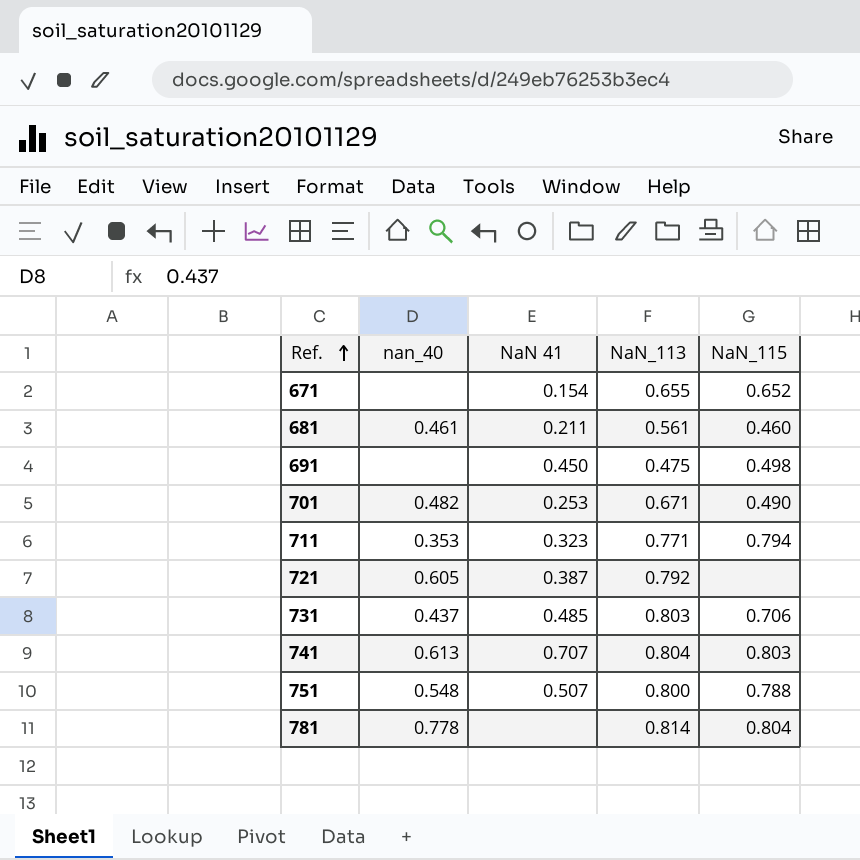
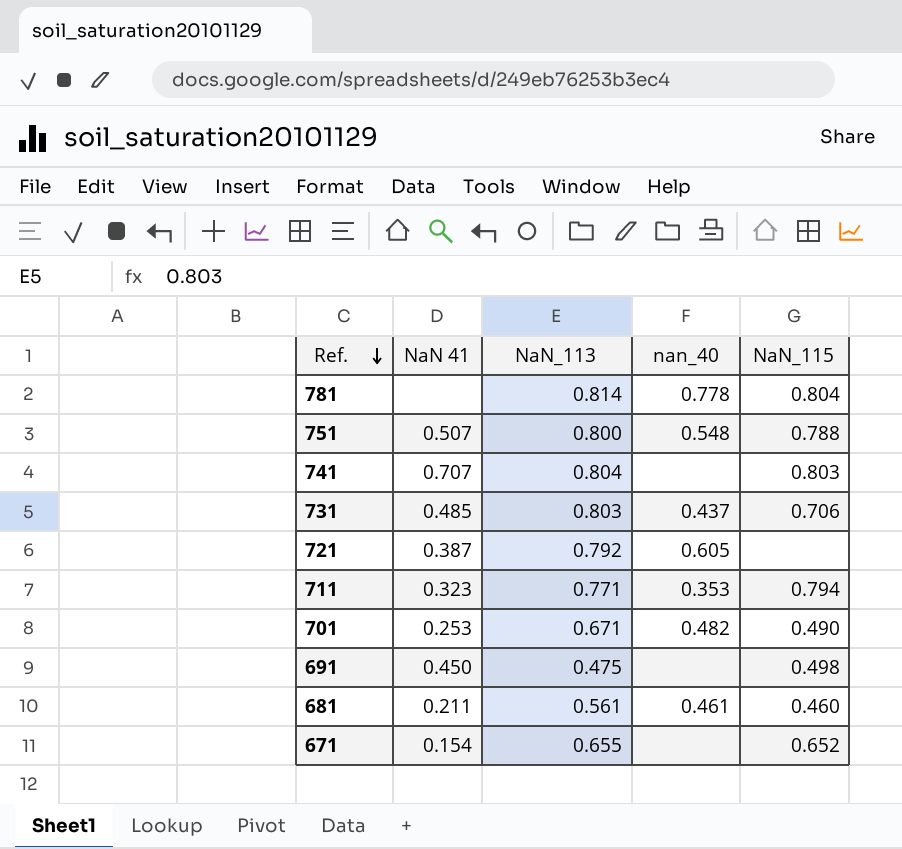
row order: Ref. ascending -> Ref. descending
column nan_40 | position: 2 -> 4
741 | nan_40: 0.613 -> none

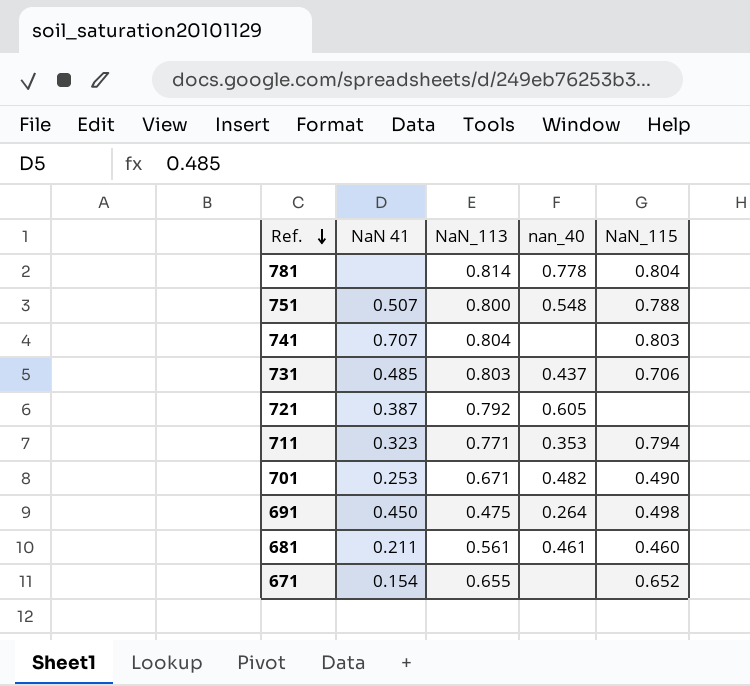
691 | nan_40: none -> 0.264

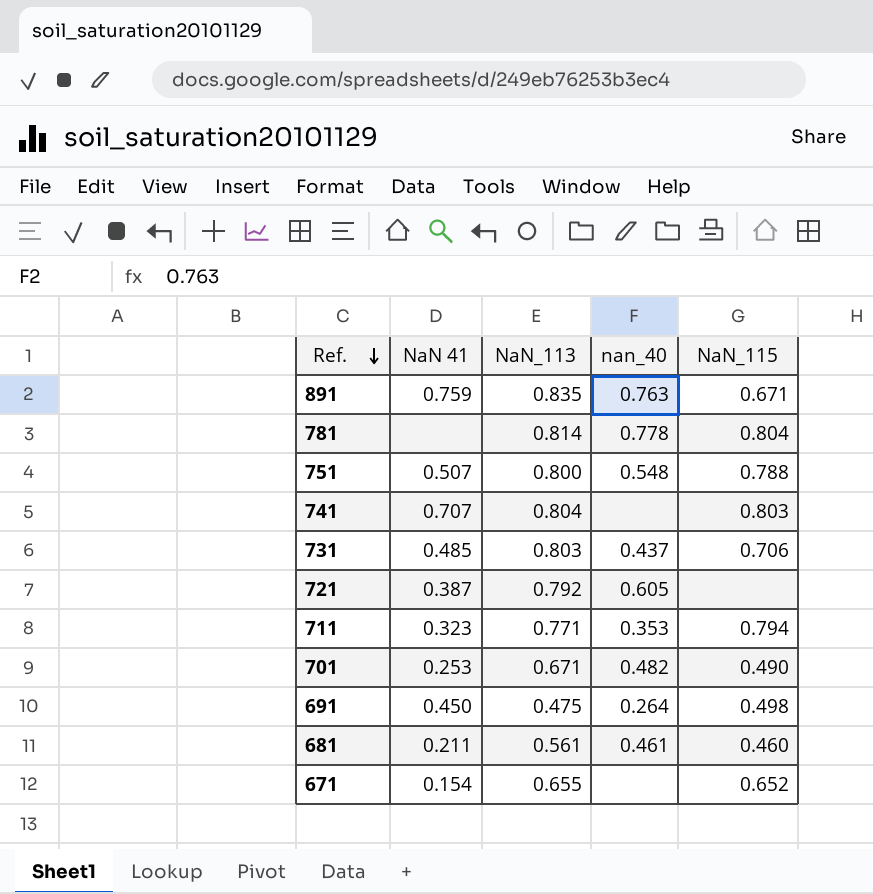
row 891: none -> 0.759 | 0.835 | 0.763 | 0.671

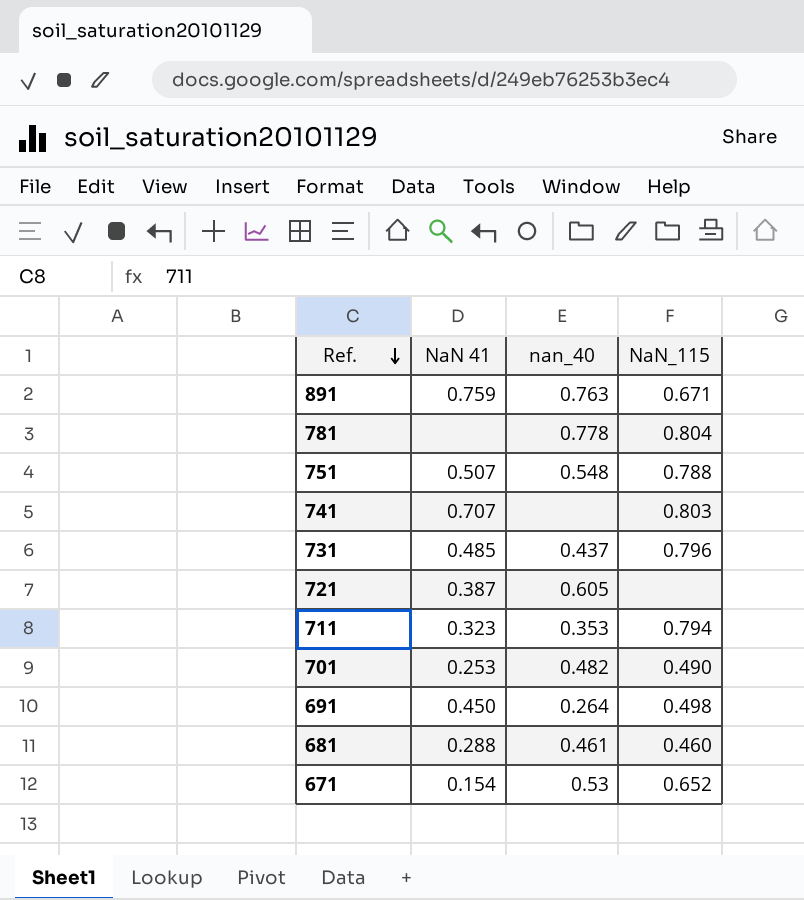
column NaN_113 | position: 3 -> none
731 | NaN_115: 0.706 -> 0.796
681 | NaN 41: 0.211 -> 0.288
671 | nan_40: none -> 0.53

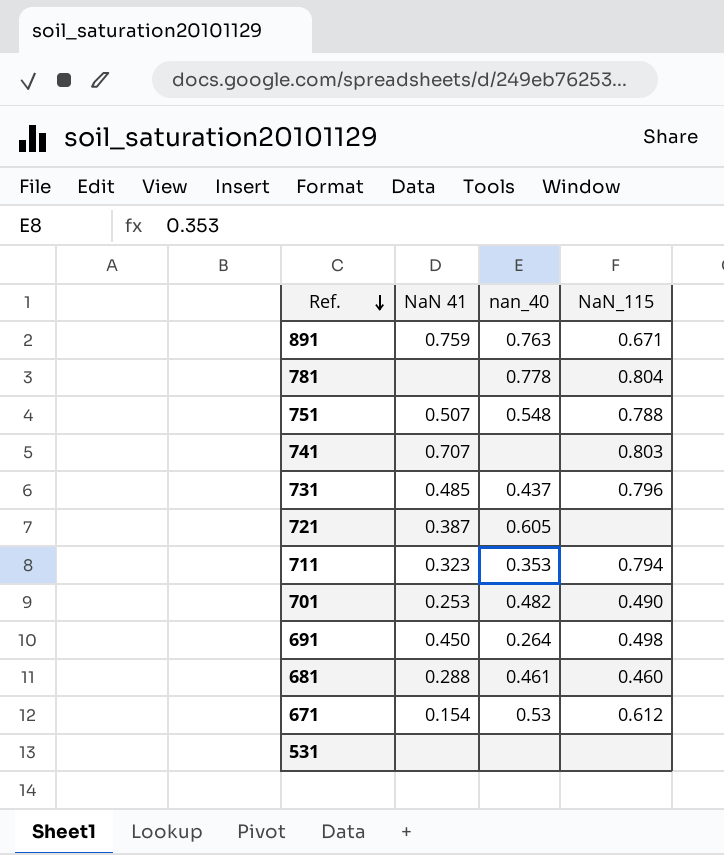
671 | NaN_115: 0.652 -> 0.612
row 531: none -> none | none | none

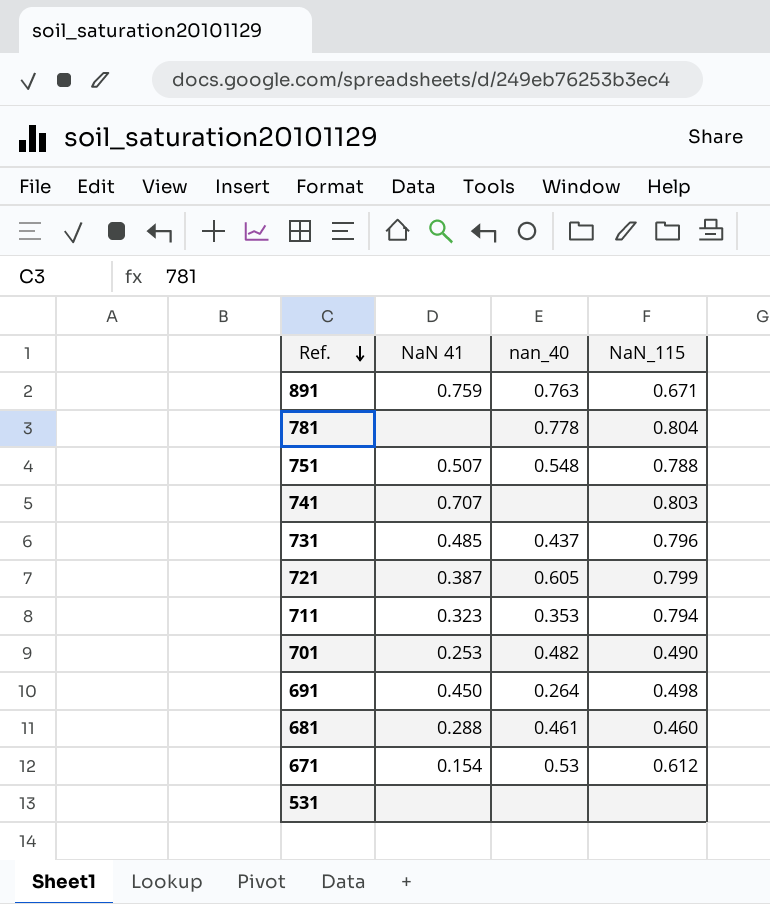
721 | NaN_115: none -> 0.799

